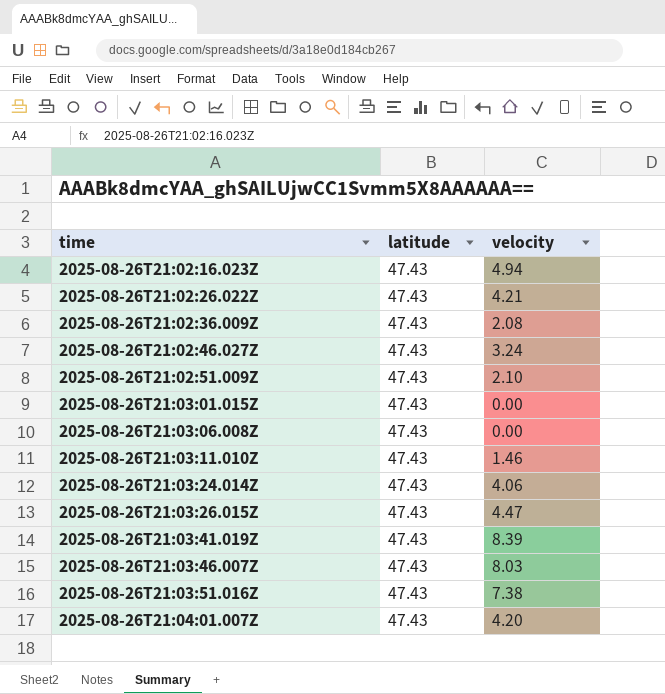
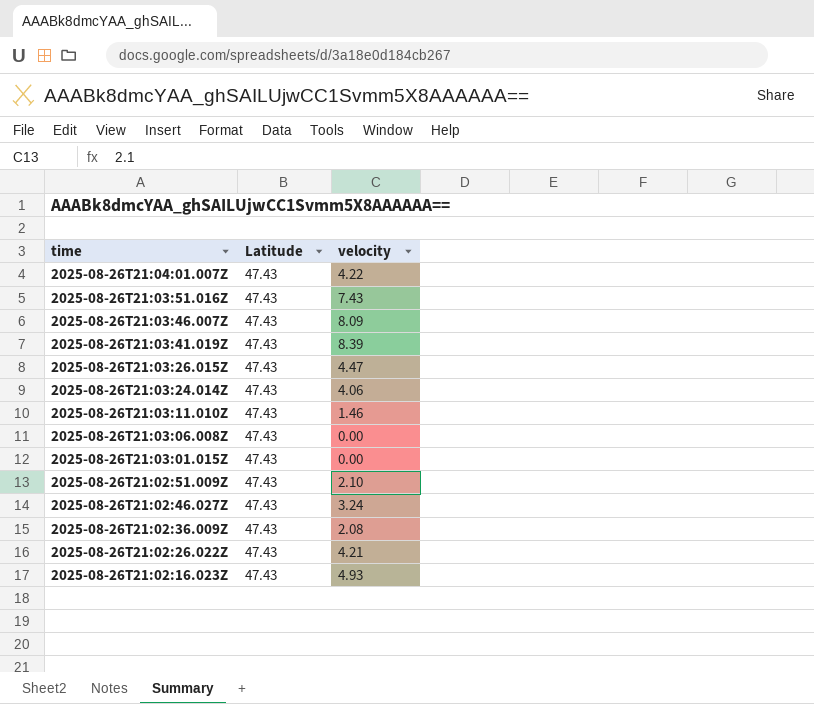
row order: time ascending -> time descending
column name: latitude -> Latitude
2025-08-26T21:04:01.007Z | velocity: 4.20 -> 4.22
2025-08-26T21:03:51.016Z | velocity: 7.38 -> 7.43
2025-08-26T21:03:46.007Z | velocity: 8.03 -> 8.09
2025-08-26T21:02:16.023Z | velocity: 4.94 -> 4.93

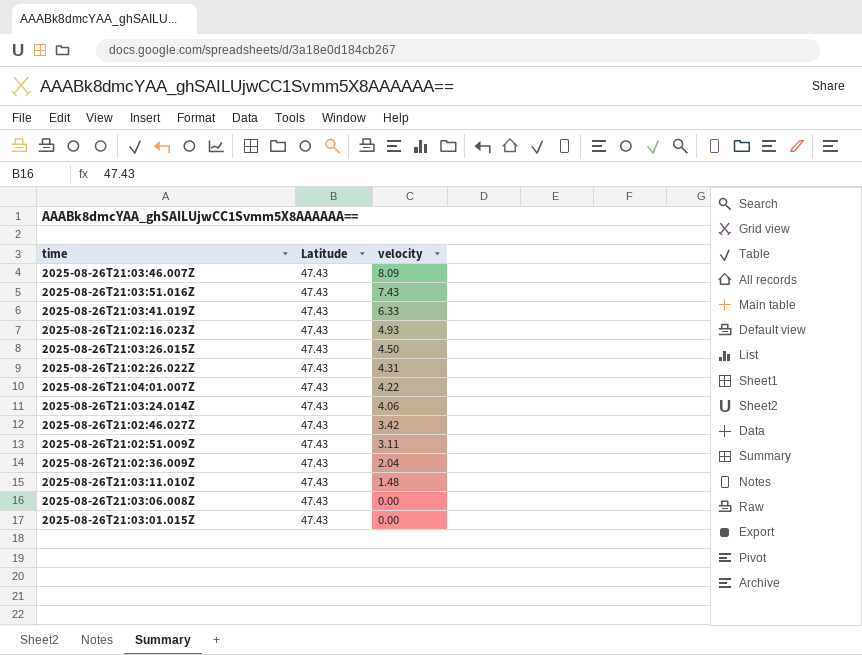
row order: time descending -> velocity descending
2025-08-26T21:03:41.019Z | velocity: 8.39 -> 6.33
2025-08-26T21:03:26.015Z | velocity: 4.47 -> 4.50
2025-08-26T21:02:26.022Z | velocity: 4.21 -> 4.31
2025-08-26T21:02:46.027Z | velocity: 3.24 -> 3.42
2025-08-26T21:02:51.009Z | velocity: 2.10 -> 3.11
2025-08-26T21:02:36.009Z | velocity: 2.08 -> 2.04
2025-08-26T21:03:11.010Z | velocity: 1.46 -> 1.48

